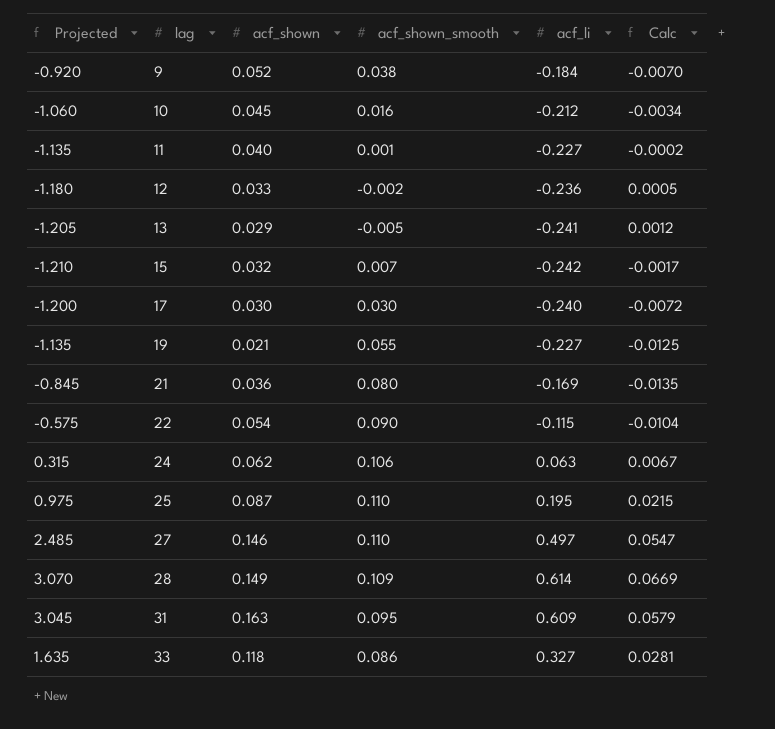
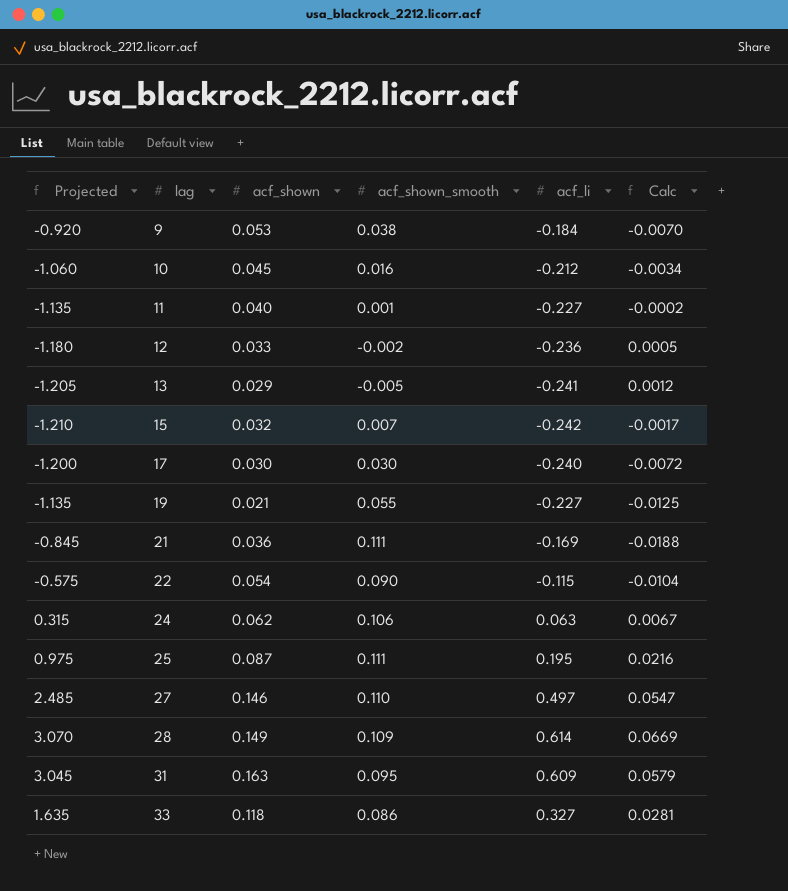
9 | acf_shown: 0.052 -> 0.053
21 | acf_shown_smooth: 0.080 -> 0.111
21 | Calc: -0.0135 -> -0.0188
25 | acf_shown_smooth: 0.110 -> 0.111
25 | Calc: 0.0215 -> 0.0216

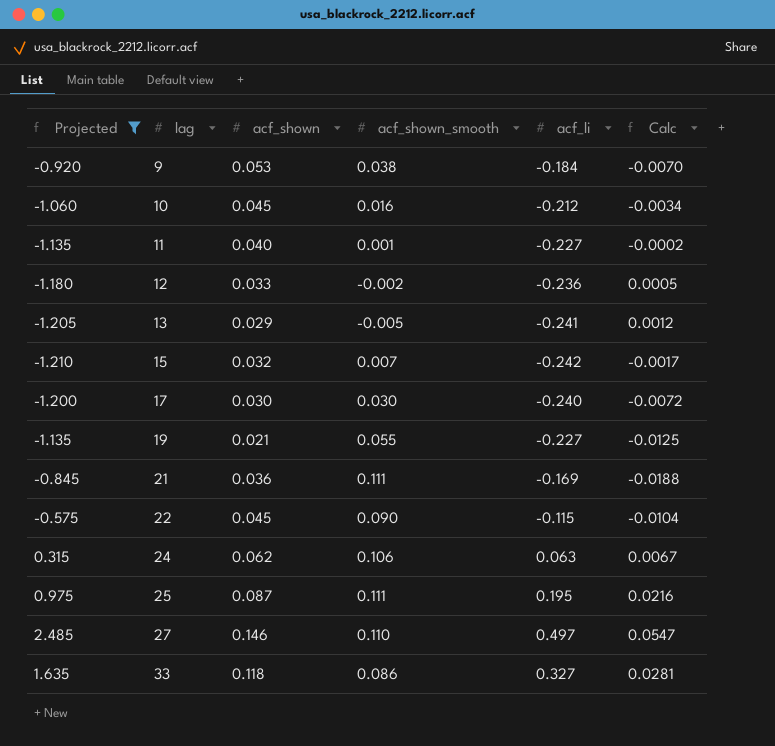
filter: none -> Projected <= 2.485
22 | acf_shown: 0.054 -> 0.045

